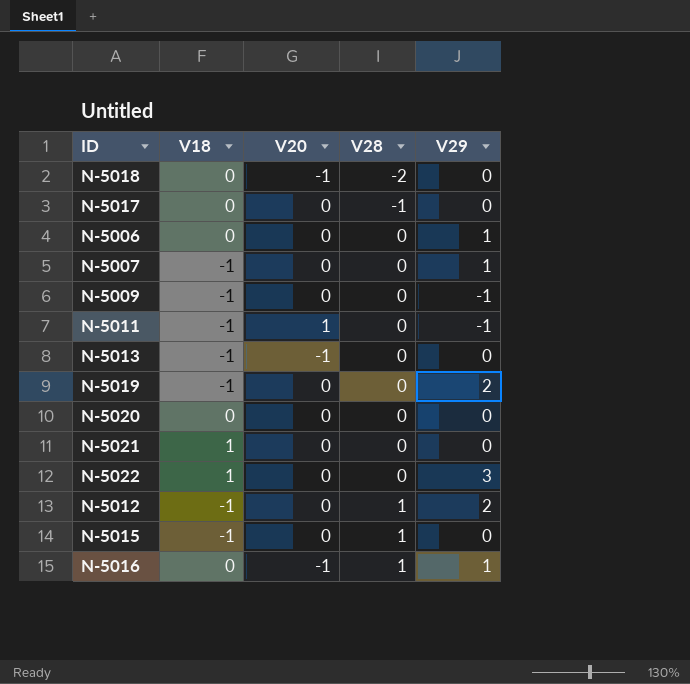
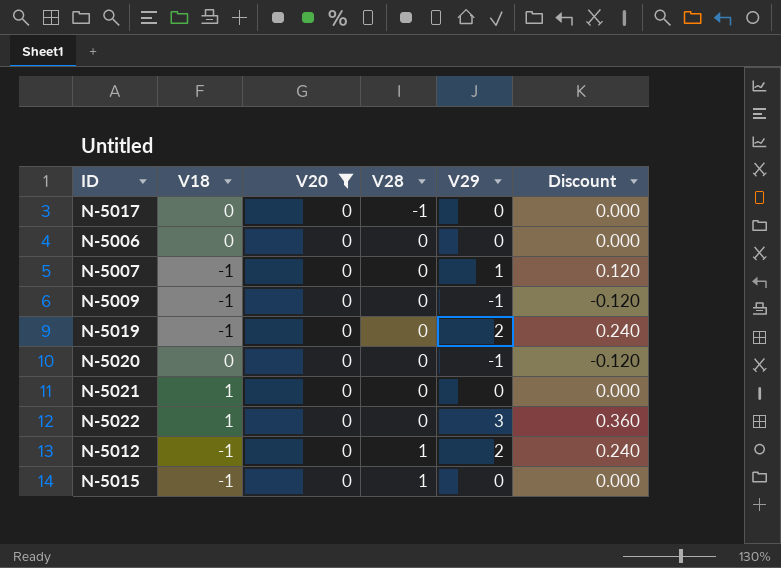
filter: none -> V20 = 0
column Discount | formula: none -> [V29] * 0.12
N-5006 | V29: 1 -> 0
N-5020 | V29: 0 -> -1

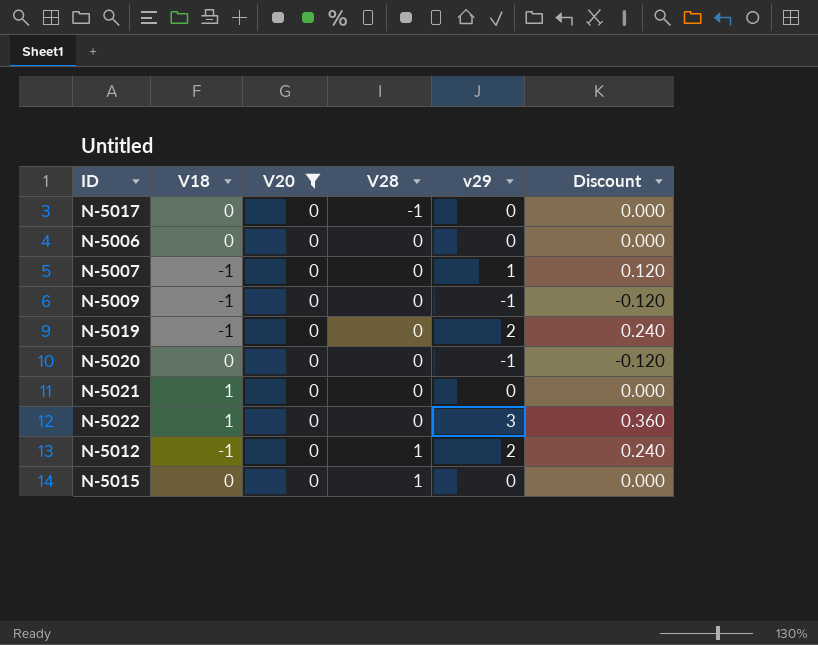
column name: V29 -> v29
N-5015 | V18: -1 -> 0

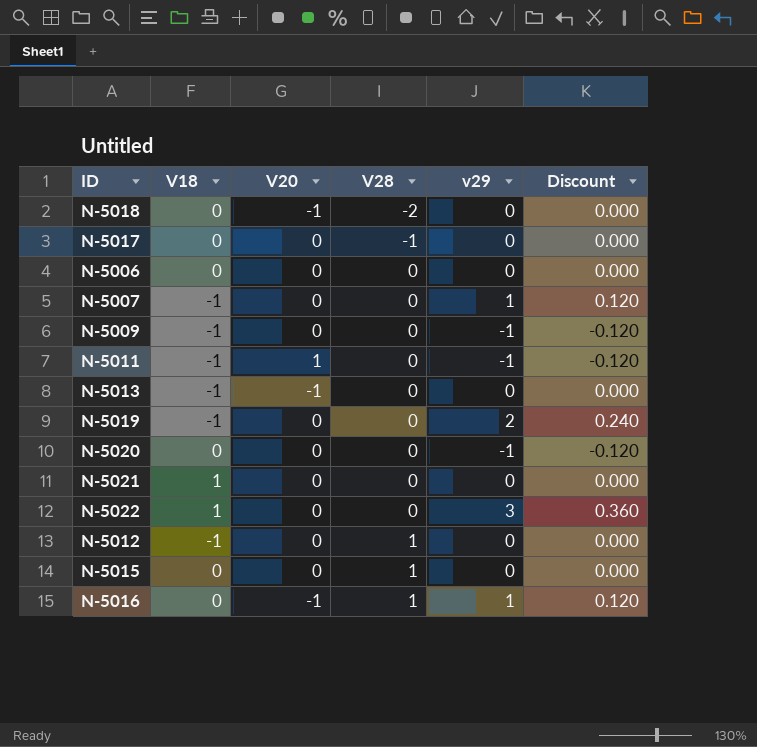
filter: V20 = 0 -> none
N-5012 | v29: 2 -> 0
N-5012 | Discount: 0.240 -> 0.000

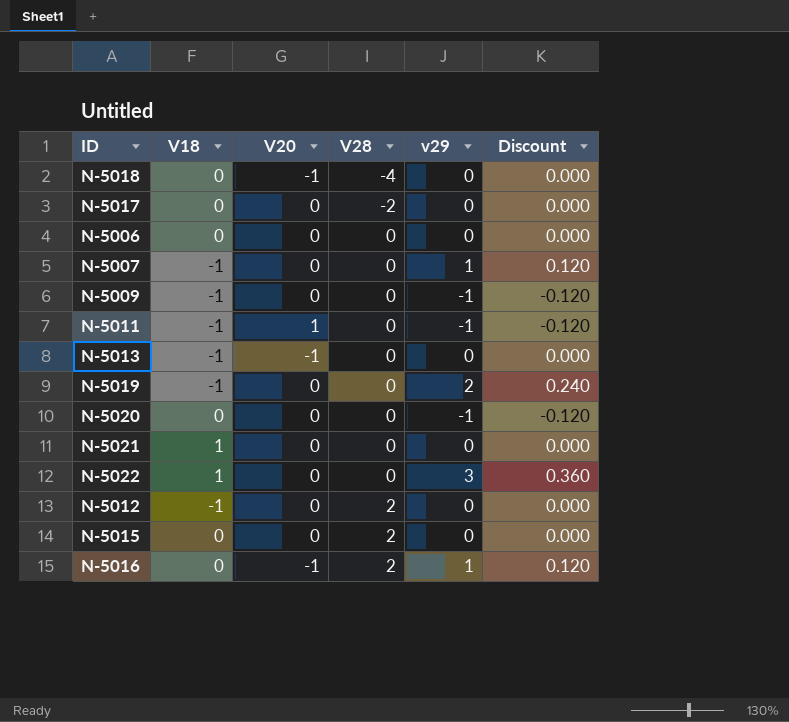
N-5018 | V28: -2 -> -4
N-5017 | V28: -1 -> -2
N-5012 | V28: 1 -> 2
N-5015 | V28: 1 -> 2
N-5016 | V28: 1 -> 2

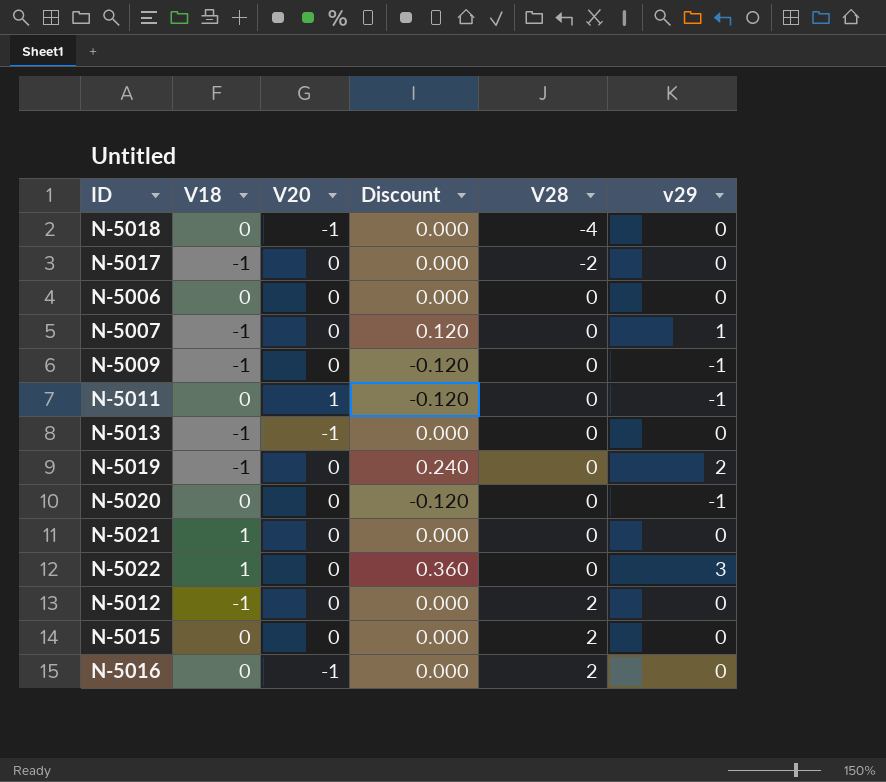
column Discount | position: 6 -> 4
N-5017 | V18: 0 -> -1
N-5011 | V18: -1 -> 0
N-5016 | Discount: 0.120 -> 0.000
N-5016 | v29: 1 -> 0

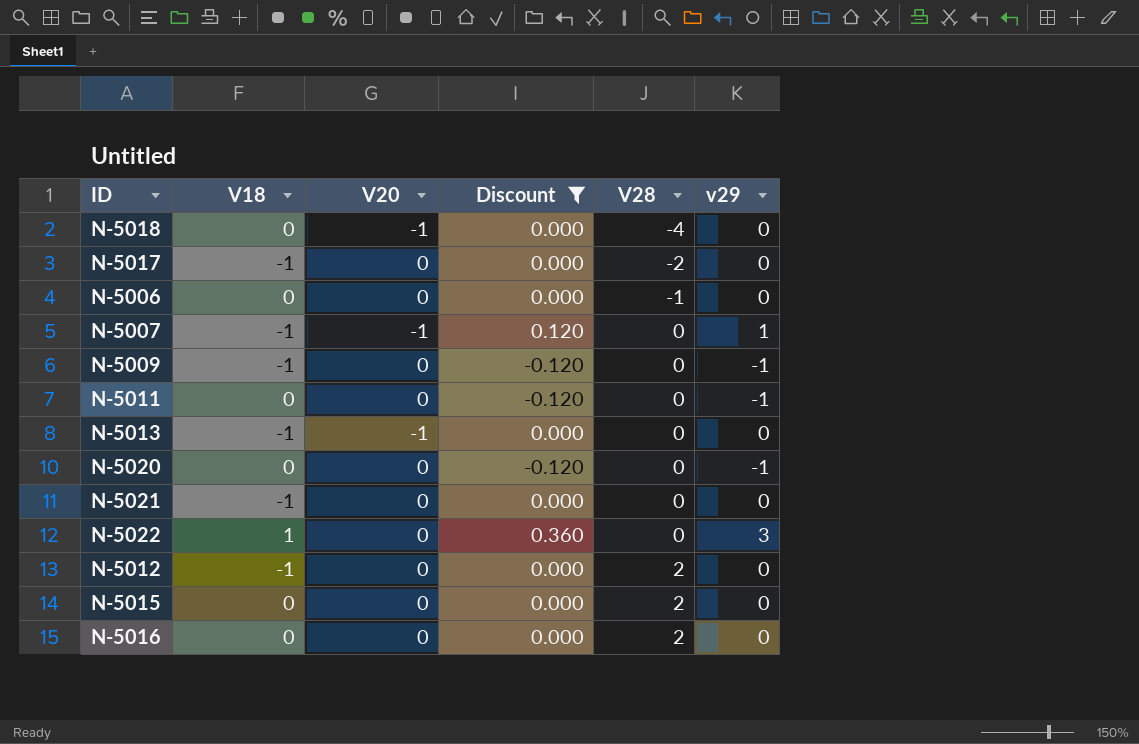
filter: none -> Discount != 0.240
N-5006 | V28: 0 -> -1
N-5007 | V20: 0 -> -1
N-5011 | V20: 1 -> 0
N-5021 | V18: 1 -> -1
N-5016 | V20: -1 -> 0

